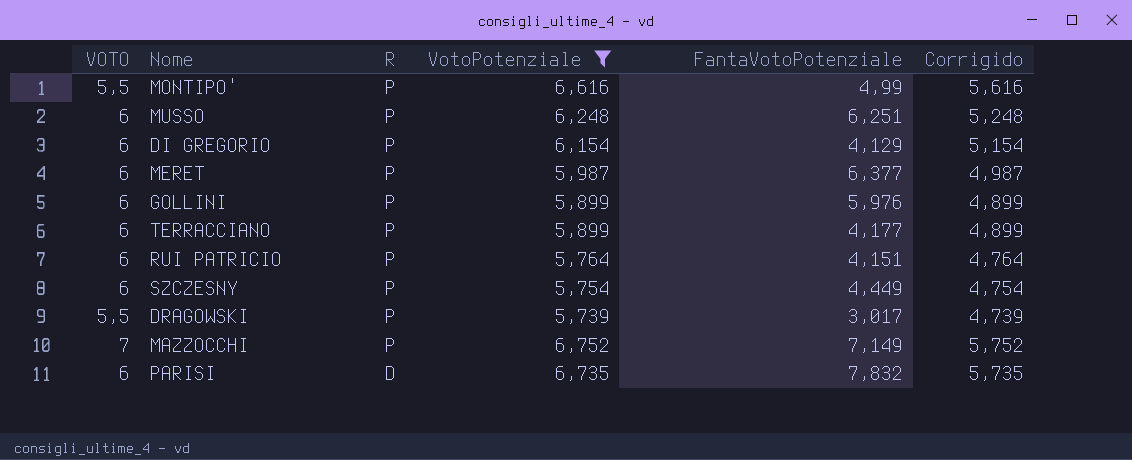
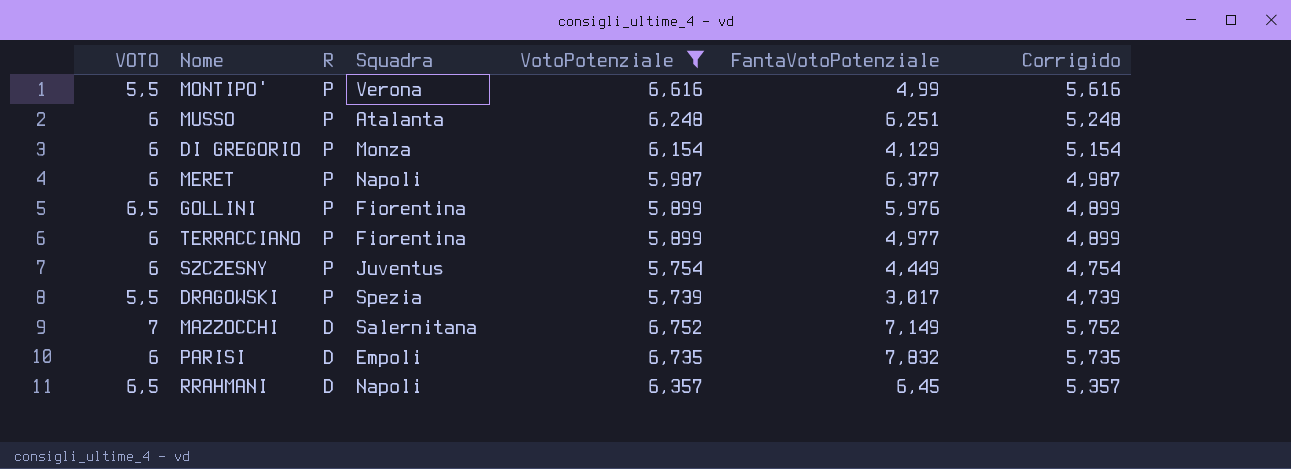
column Squadra | position: none -> 4
row RUI PATRICIO: 6 | P | 5,764 | 4,151 | 4,764 -> none
GOLLINI | VOTO: 6 -> 6,5
TERRACCIANO | FantaVotoPotenziale: 4,177 -> 4,977
MAZZOCCHI | R: P -> D
row RRAHMANI: none -> 6,5 | D | Napoli | 6,357 | 6,45 | 5,357

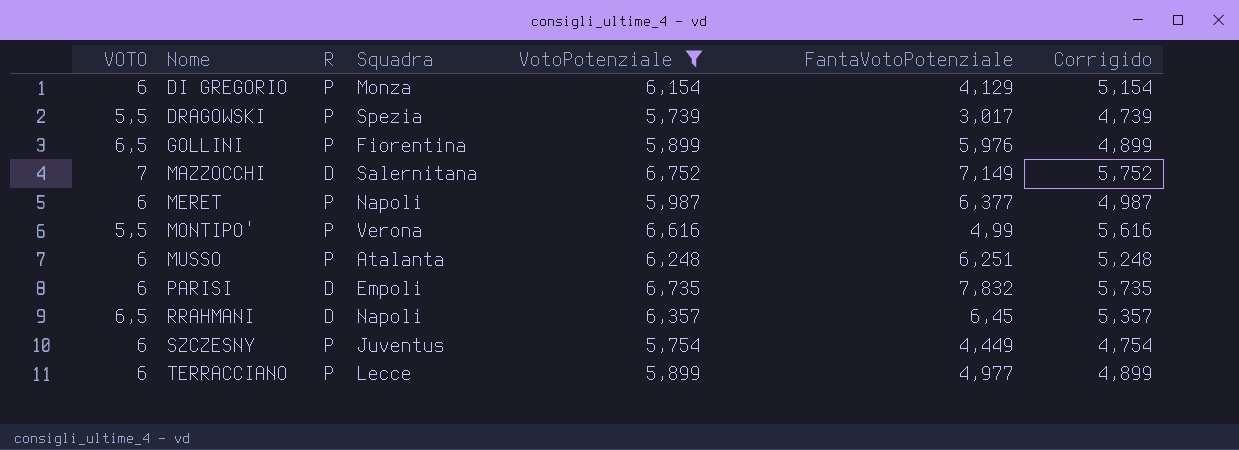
row order: R descending -> Nome ascending
TERRACCIANO | Squadra: Fiorentina -> Lecce

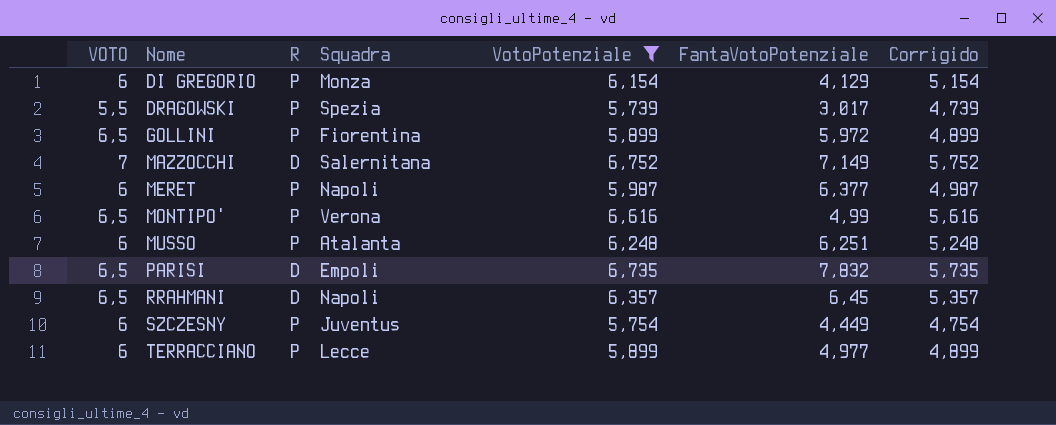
GOLLINI | FantaVotoPotenziale: 5,976 -> 5,972
MONTIPO' | VOTO: 5,5 -> 6,5
PARISI | VOTO: 6 -> 6,5

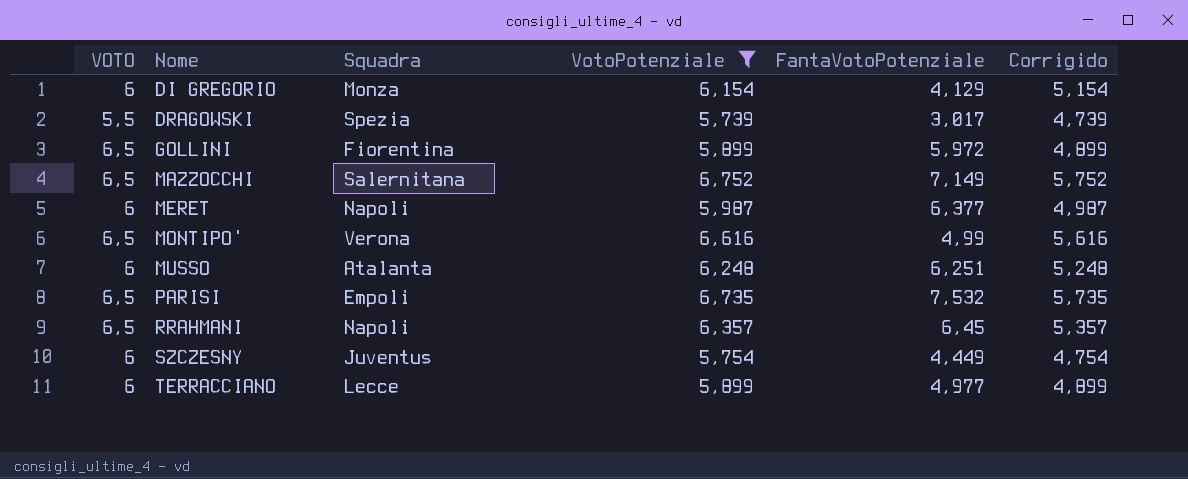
column R | position: 3 -> none
MAZZOCCHI | VOTO: 7 -> 6,5
PARISI | FantaVotoPotenziale: 7,832 -> 7,532

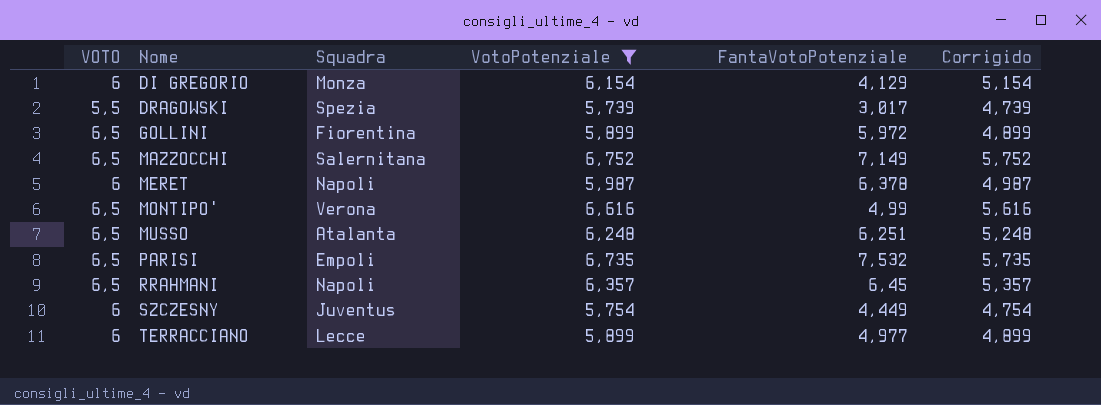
MERET | FantaVotoPotenziale: 6,377 -> 6,378
MUSSO | VOTO: 6 -> 6,5

